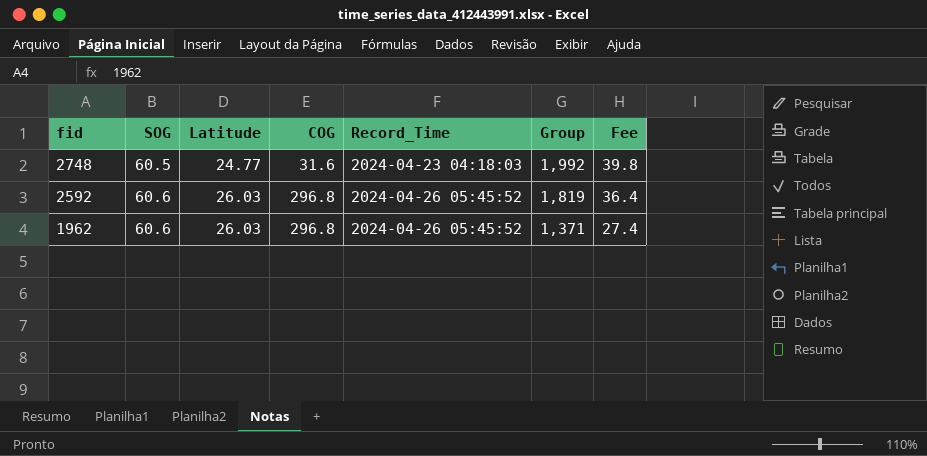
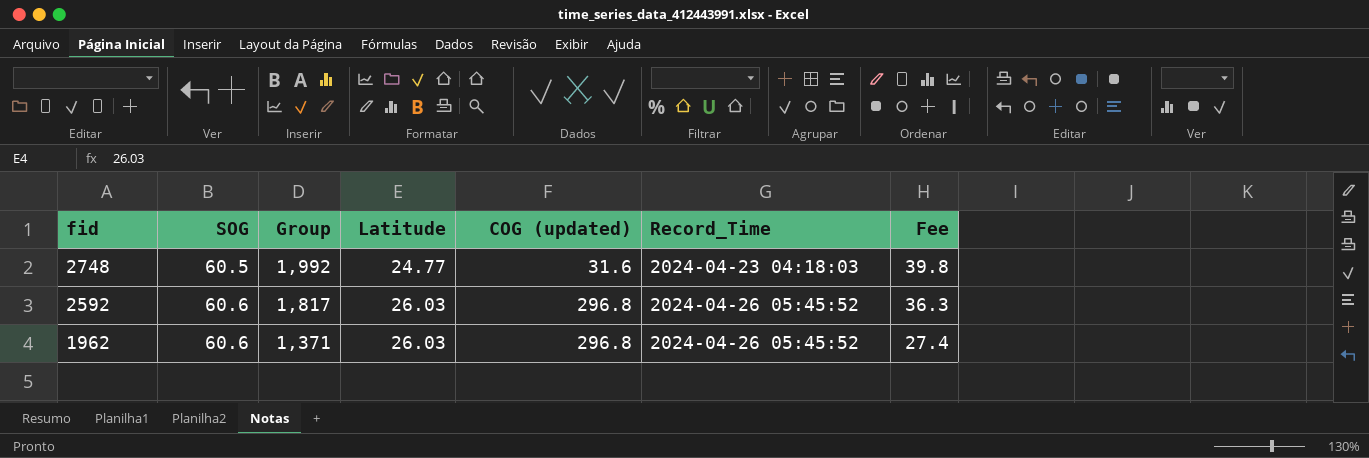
column Group | position: 6 -> 3
column name: COG -> COG (updated)
2592 | Group: 1,819 -> 1,817
2592 | Fee: 36.4 -> 36.3

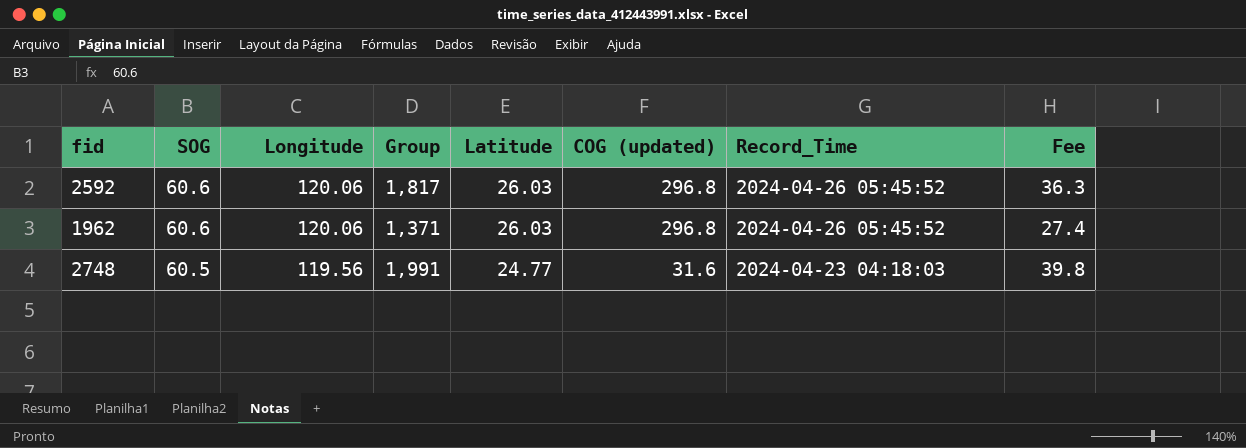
row order: fid descending -> SOG descending
column Longitude | position: none -> 3
2748 | Group: 1,992 -> 1,991

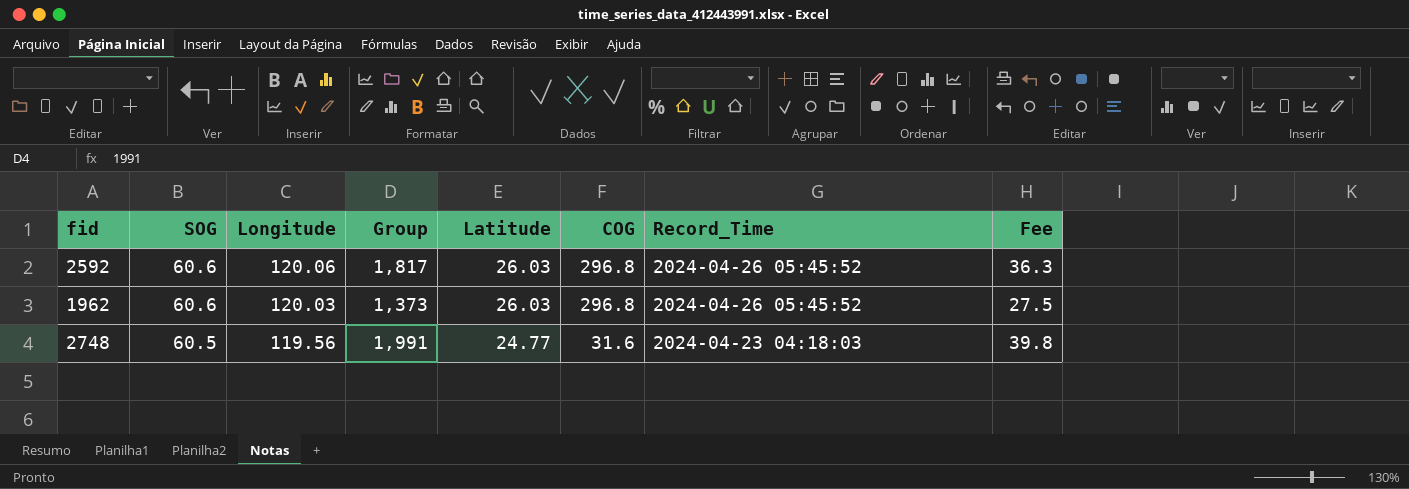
column name: COG (updated) -> COG
1962 | Longitude: 120.06 -> 120.03
1962 | Group: 1,371 -> 1,373
1962 | Fee: 27.4 -> 27.5

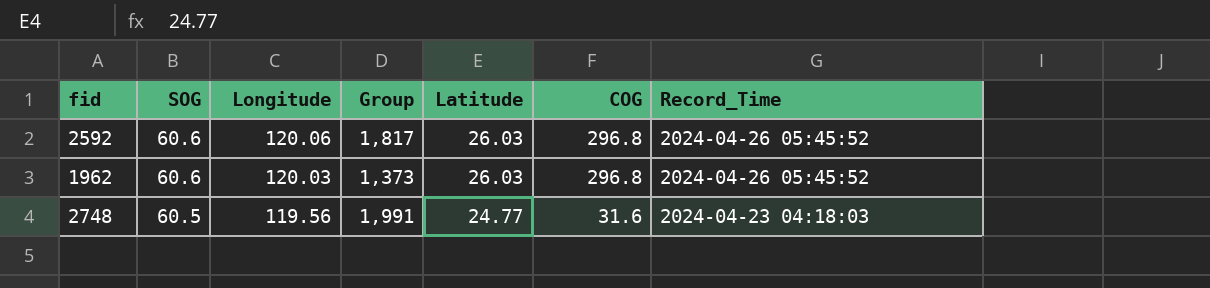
column Fee | formula: [Group] * 0.02 -> none

